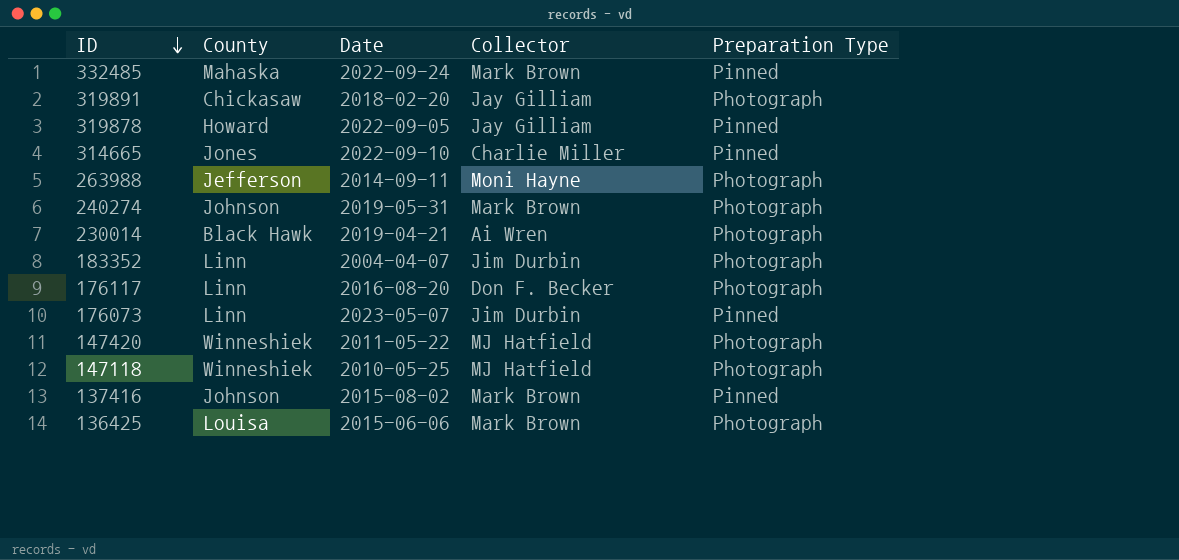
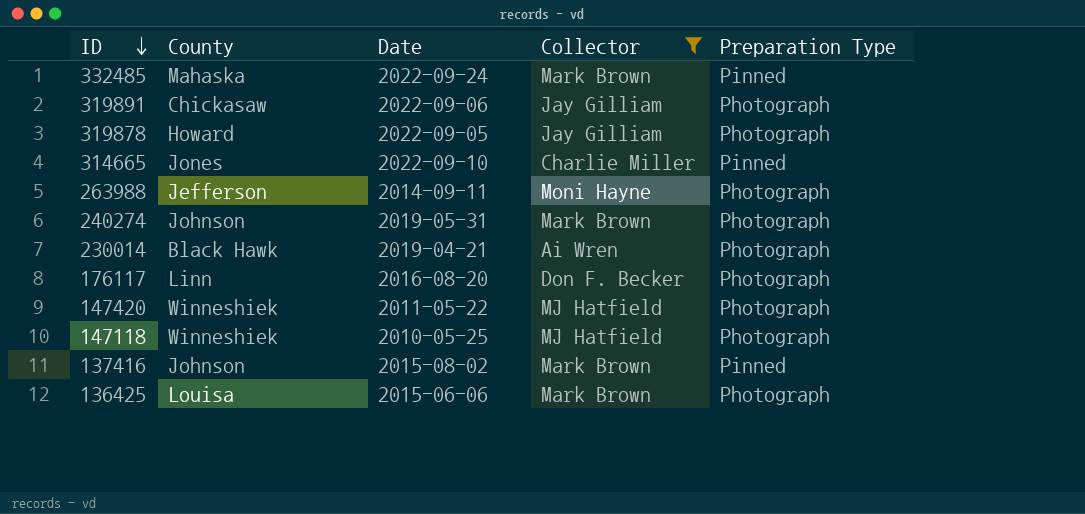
filter: none -> Collector != Jim Durbin
319891 | Date: 2018-02-20 -> 2022-09-06
319878 | Preparation Type: Pinned -> Photograph

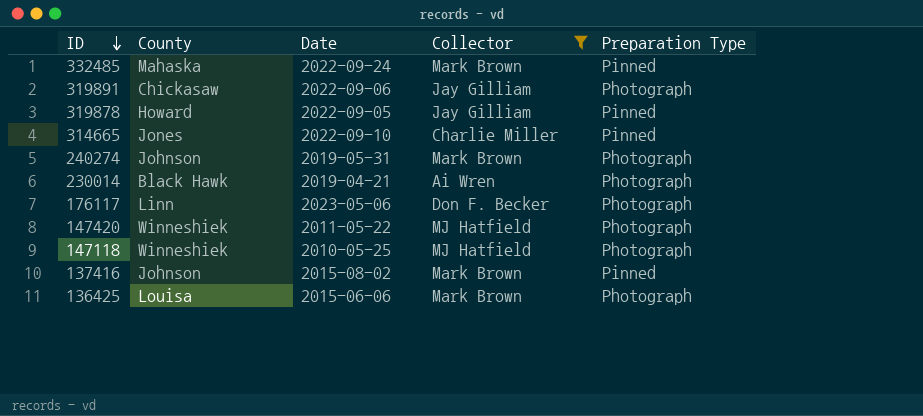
row 263988: Jefferson | 2014-09-11 | Moni Hayne | Photograph -> none
319878 | Preparation Type: Photograph -> Pinned
176117 | Date: 2016-08-20 -> 2023-05-06

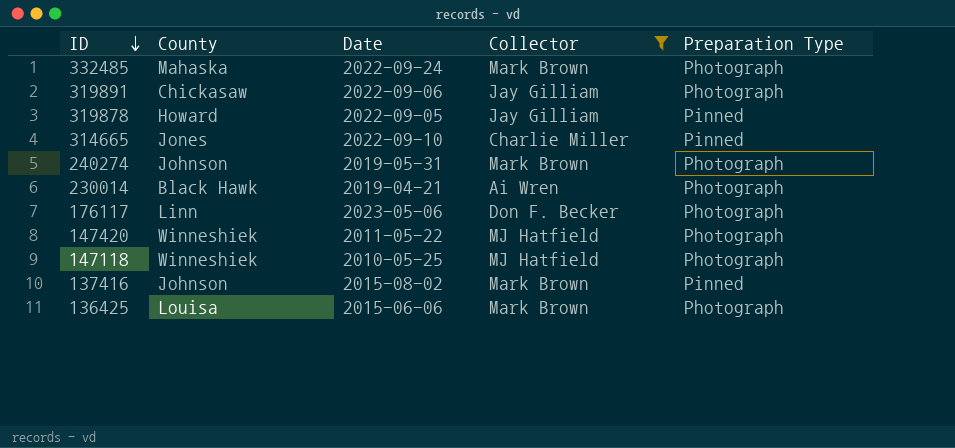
332485 | Preparation Type: Pinned -> Photograph

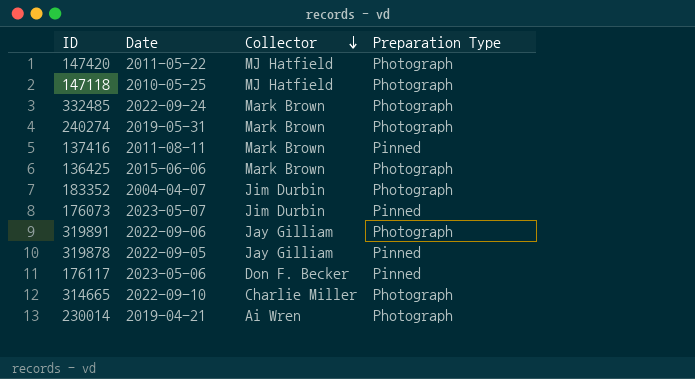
filter: Collector != Jim Durbin -> none
row order: ID descending -> Collector descending
column County | position: 2 -> none
137416 | Date: 2015-08-02 -> 2011-08-11
176117 | Preparation Type: Photograph -> Pinned
314665 | Preparation Type: Pinned -> Photograph

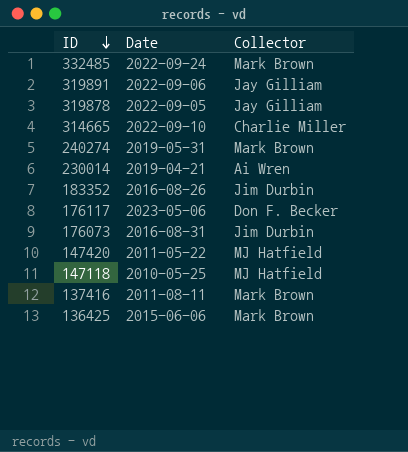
row order: Collector descending -> ID descending
column Preparation Type | position: 4 -> none
183352 | Date: 2004-04-07 -> 2016-08-26
176073 | Date: 2023-05-07 -> 2016-08-31

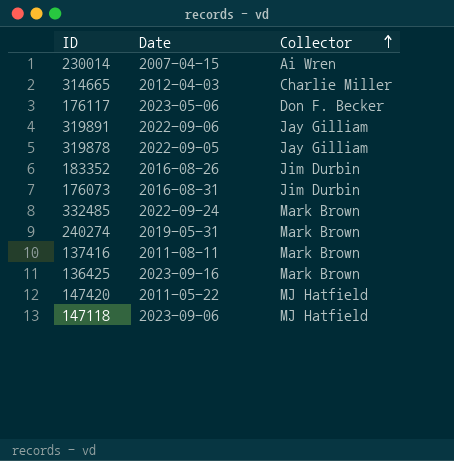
row order: ID descending -> Collector ascending
230014 | Date: 2019-04-21 -> 2007-04-15
314665 | Date: 2022-09-10 -> 2012-04-03
136425 | Date: 2015-06-06 -> 2023-09-16
147118 | Date: 2010-05-25 -> 2023-09-06

